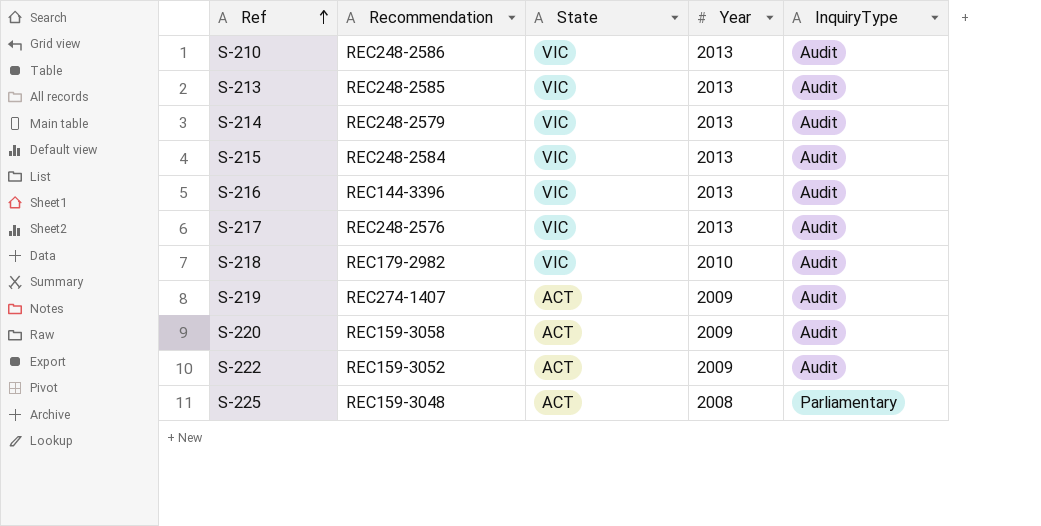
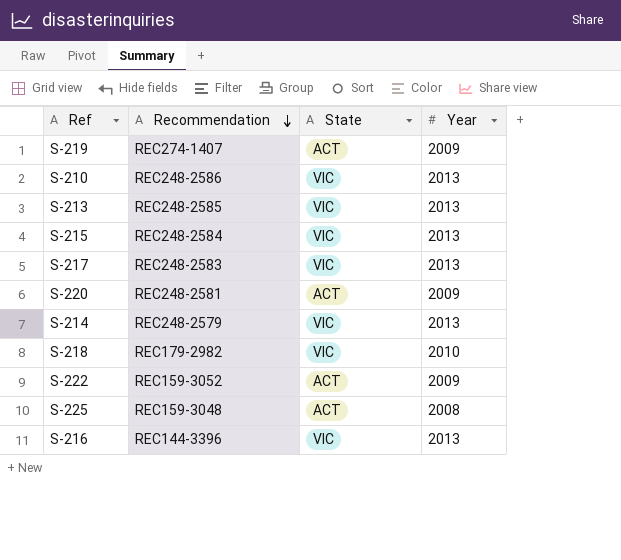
row order: Ref ascending -> Recommendation descending
column InquiryType | position: 5 -> none
S-217 | Recommendation: REC248-2576 -> REC248-2583
S-220 | Recommendation: REC159-3058 -> REC248-2581

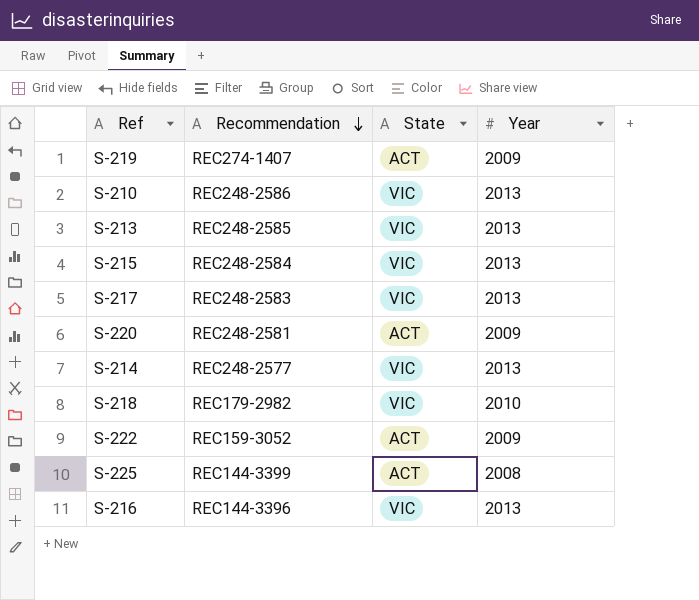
S-214 | Recommendation: REC248-2579 -> REC248-2577
S-225 | Recommendation: REC159-3048 -> REC144-3399

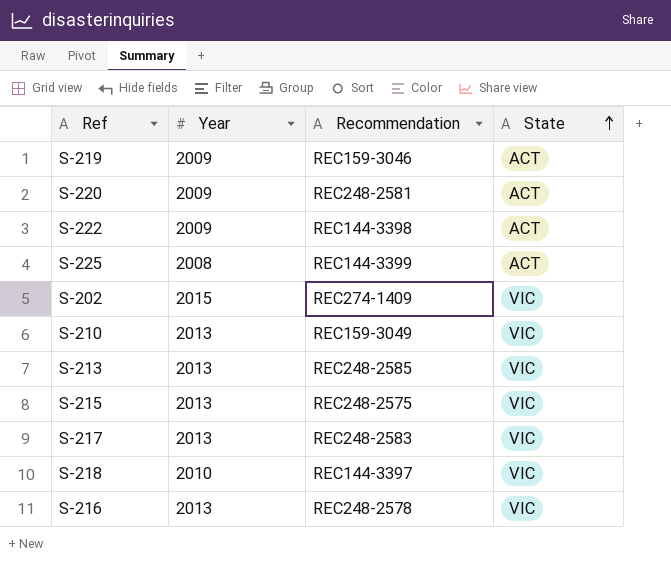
row order: Recommendation descending -> State ascending
column Year | position: 4 -> 2
row S-214: REC248-2577 | VIC | 2013 -> none
S-219 | Recommendation: REC274-1407 -> REC159-3046
S-222 | Recommendation: REC159-3052 -> REC144-3398
row S-202: none -> 2015 | REC274-1409 | VIC
S-210 | Recommendation: REC248-2586 -> REC159-3049
S-215 | Recommendation: REC248-2584 -> REC248-2575
S-218 | Recommendation: REC179-2982 -> REC144-3397
S-216 | Recommendation: REC144-3396 -> REC248-2578

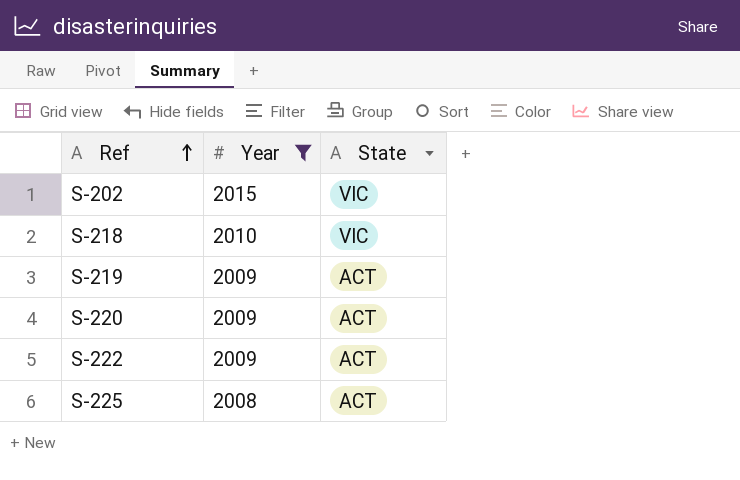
filter: none -> Year != 2013
row order: State ascending -> Ref ascending
column Recommendation | position: 3 -> none

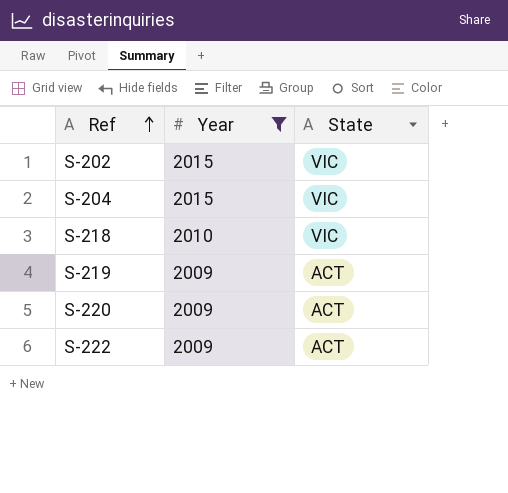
row S-225: 2008 | ACT -> none
row S-204: none -> 2015 | VIC

